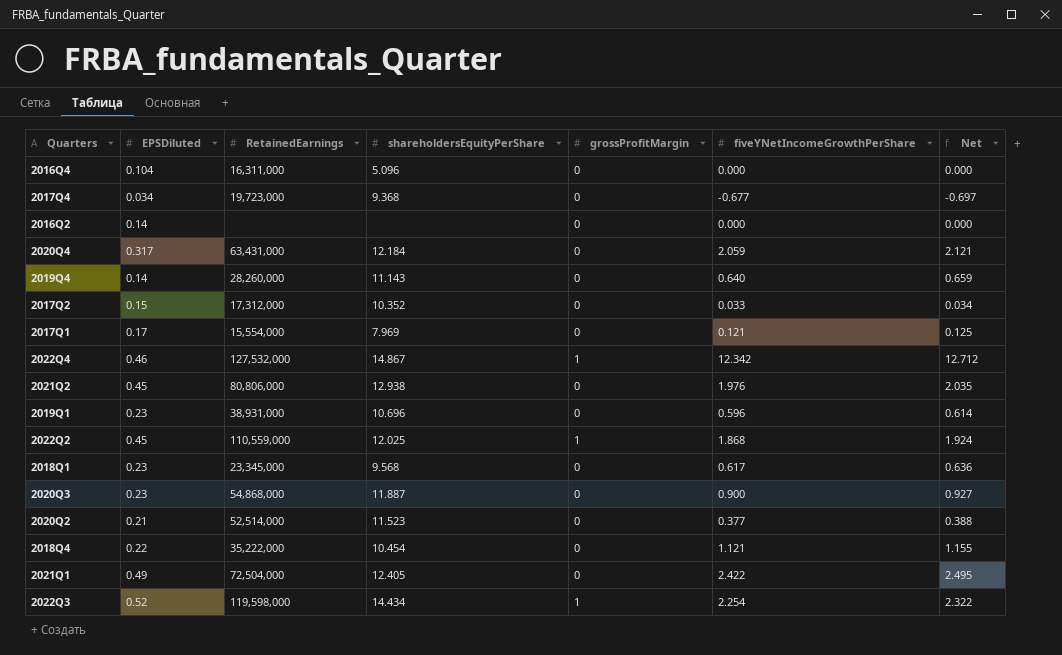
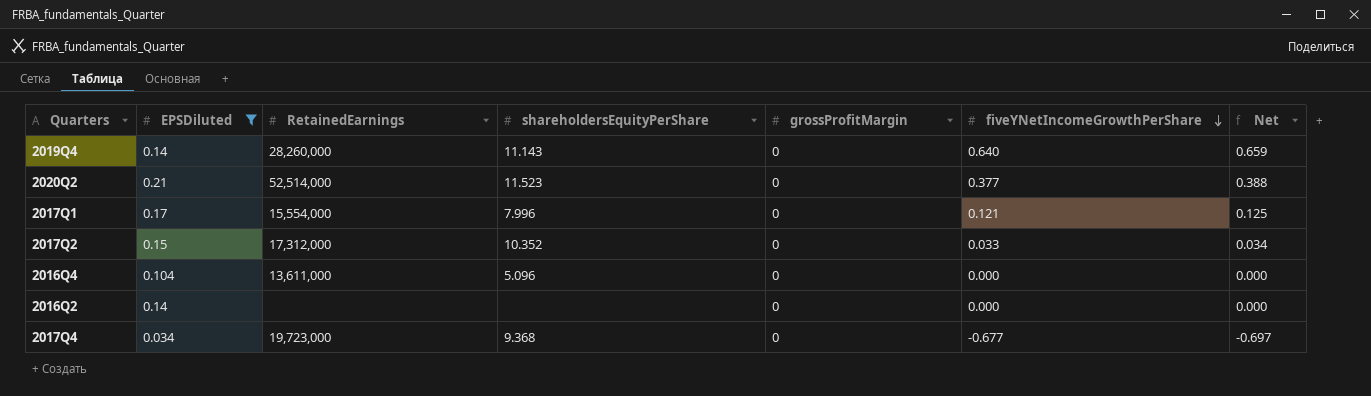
filter: none -> EPSDiluted <= 0.21
row order: none -> fiveYNetIncomeGrowthPerShare descending
2017Q1 | shareholdersEquityPerShare: 7.969 -> 7.996
2016Q4 | RetainedEarnings: 16,311,000 -> 13,611,000

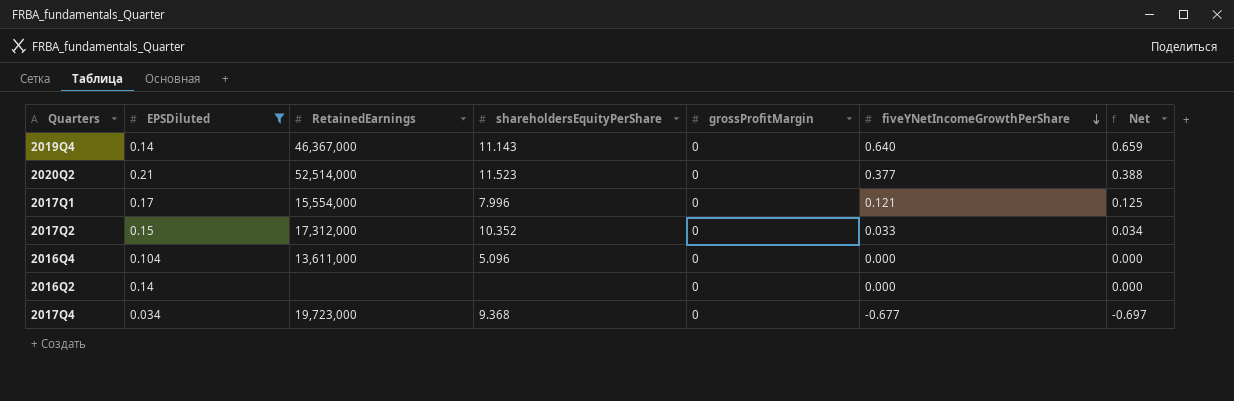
2019Q4 | RetainedEarnings: 28,260,000 -> 46,367,000

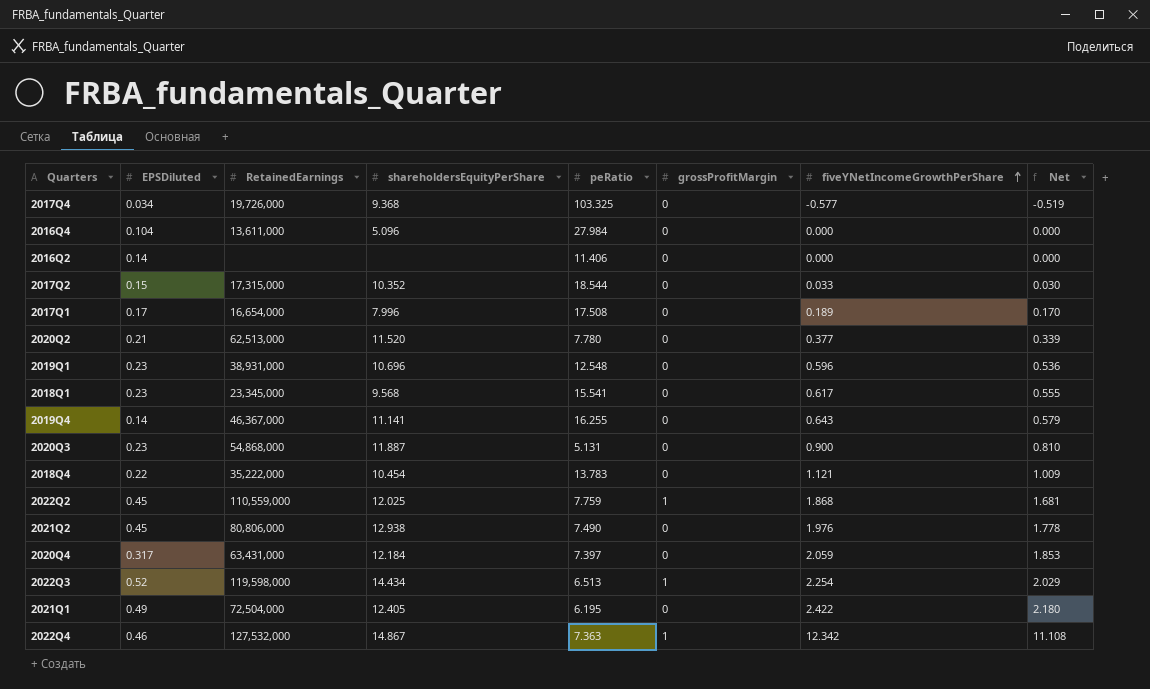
filter: EPSDiluted <= 0.21 -> none
row order: fiveYNetIncomeGrowthPerShare descending -> fiveYNetIncomeGrowthPerShare ascending
column peRatio | position: none -> 5
column Net | formula: [fiveYNetIncomeGrowthPerShare] * 1.03 -> [fiveYNetIncomeGrowthPerShare] * 0.9
2017Q4 | RetainedEarnings: 19,723,000 -> 19,726,000
2017Q4 | fiveYNetIncomeGrowthPerShare: -0.677 -> -0.577
2017Q2 | RetainedEarnings: 17,312,000 -> 17,315,000
2017Q1 | RetainedEarnings: 15,554,000 -> 16,654,000
2017Q1 | fiveYNetIncomeGrowthPerShare: 0.121 -> 0.189
2020Q2 | RetainedEarnings: 52,514,000 -> 62,513,000
2020Q2 | shareholdersEquityPerShare: 11.523 -> 11.520
2019Q4 | shareholdersEquityPerShare: 11.143 -> 11.141
2019Q4 | fiveYNetIncomeGrowthPerShare: 0.640 -> 0.643

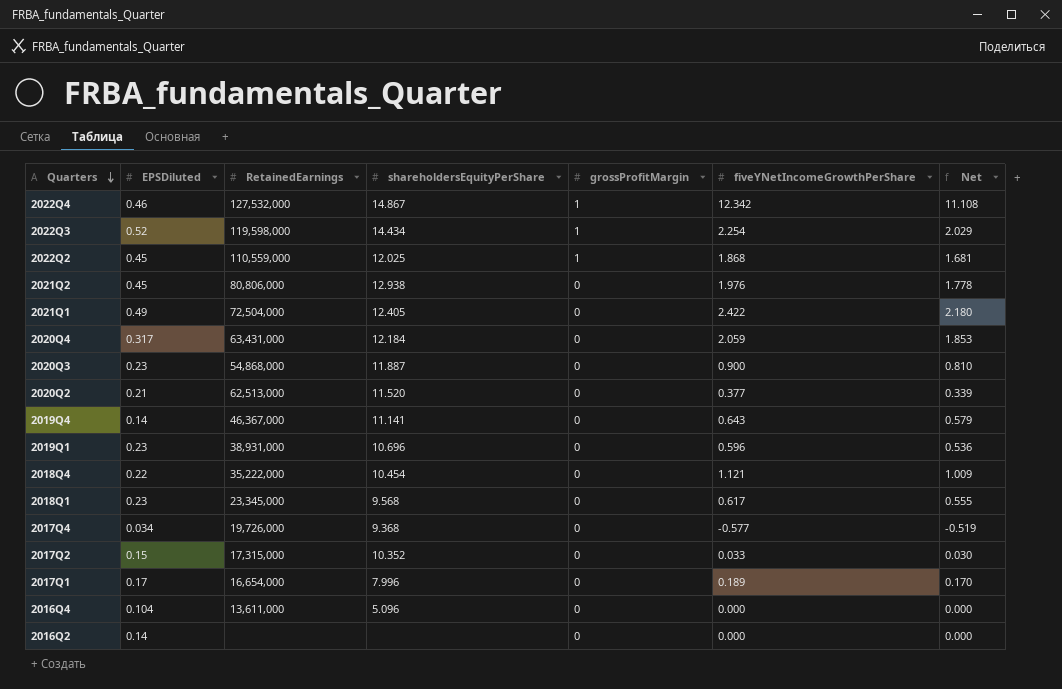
row order: fiveYNetIncomeGrowthPerShare ascending -> Quarters descending
column peRatio | position: 5 -> none

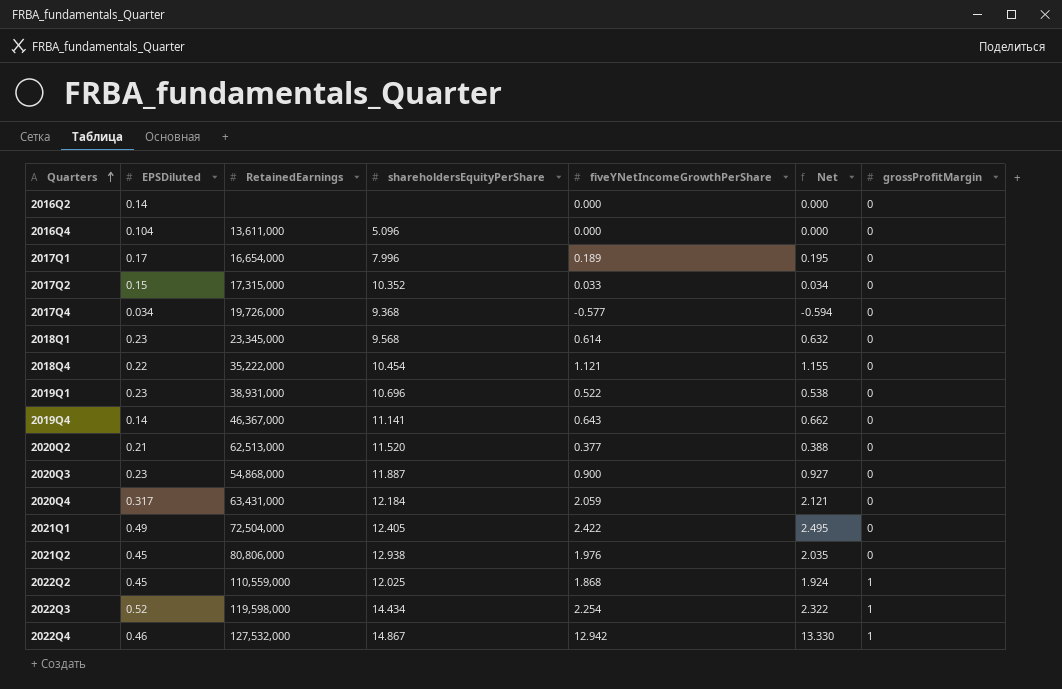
row order: Quarters descending -> Quarters ascending
column Net | formula: [fiveYNetIncomeGrowthPerShare] * 0.9 -> [fiveYNetIncomeGrowthPerShare] * 1.03
column grossProfitMargin | position: 5 -> 7
2018Q1 | fiveYNetIncomeGrowthPerShare: 0.617 -> 0.614
2019Q1 | fiveYNetIncomeGrowthPerShare: 0.596 -> 0.522
2022Q4 | fiveYNetIncomeGrowthPerShare: 12.342 -> 12.942

